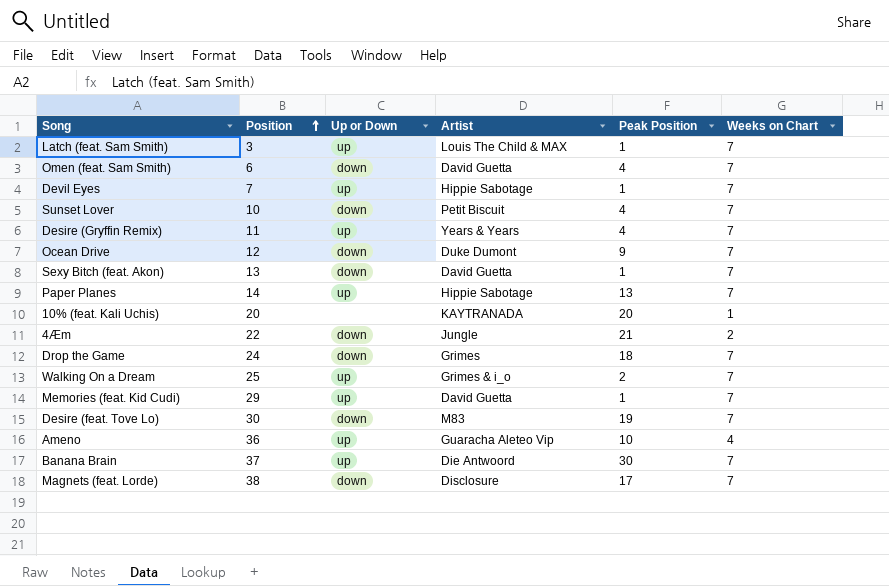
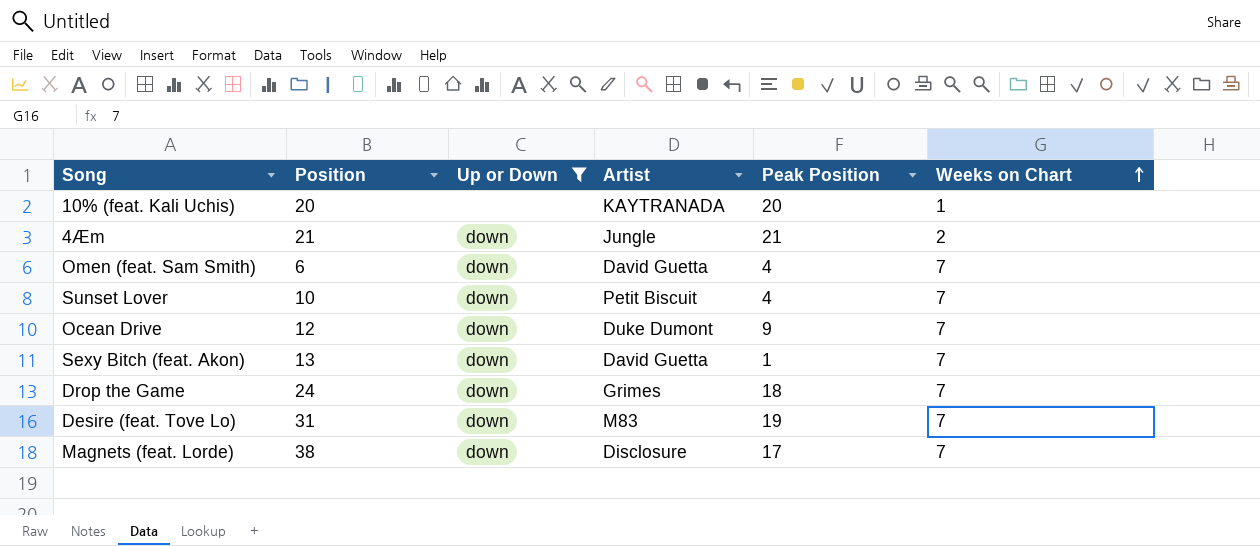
filter: none -> Up or Down != up
row order: Position ascending -> Weeks on Chart ascending
4Æm | Position: 22 -> 21
Desire (feat. Tove Lo) | Position: 30 -> 31

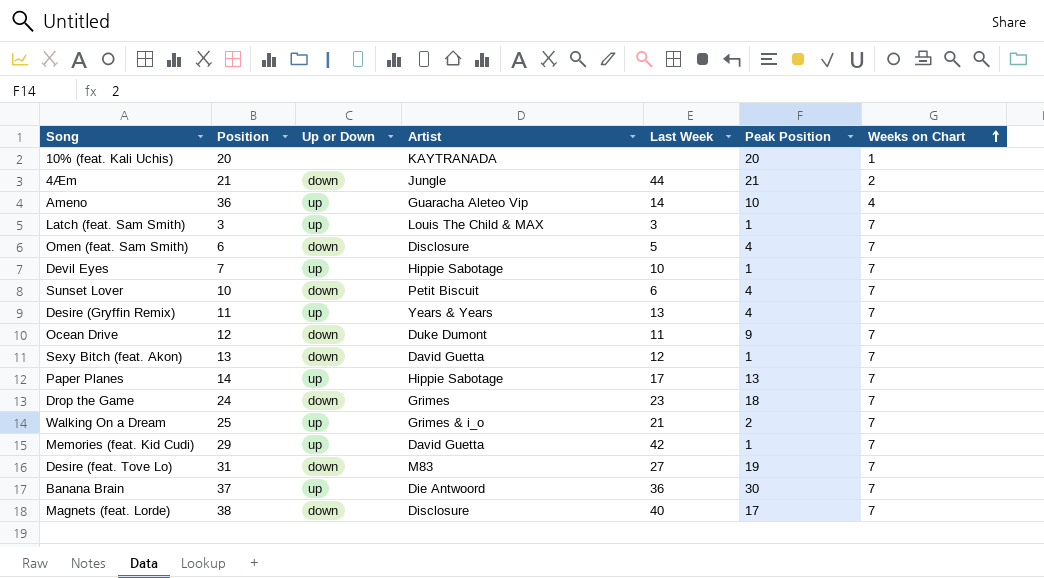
filter: Up or Down != up -> none
column Last Week | position: none -> 5
Omen (feat. Sam Smith) | Artist: David Guetta -> Disclosure

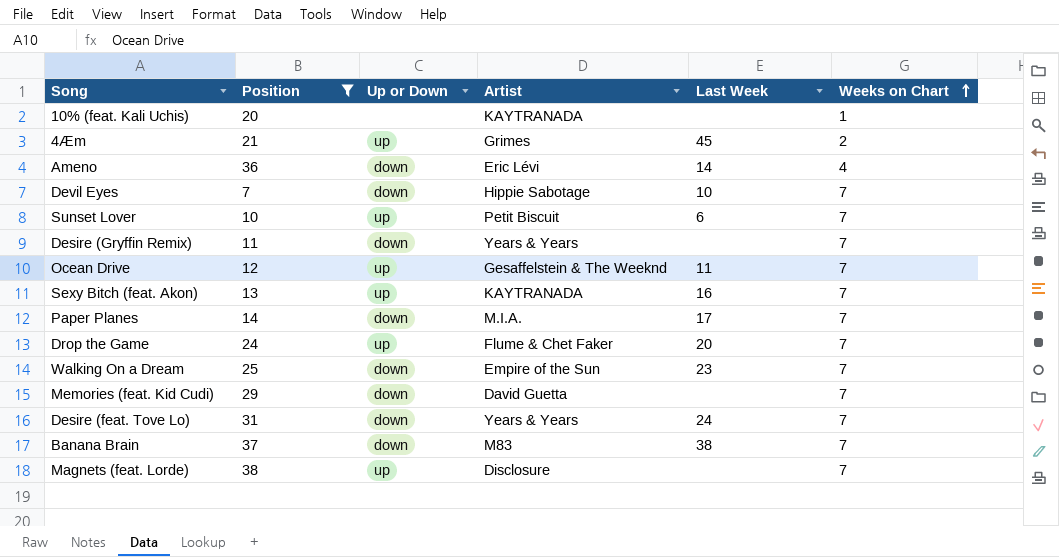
filter: none -> Position >= 7
column Peak Position | position: 6 -> none
4Æm | Up or Down: down -> up
4Æm | Artist: Jungle -> Grimes
4Æm | Last Week: 44 -> 45
Ameno | Up or Down: up -> down
Ameno | Artist: Guaracha Aleteo Vip -> Eric Lévi
Devil Eyes | Up or Down: up -> down
Sunset Lover | Up or Down: down -> up
Desire (Gryffin Remix) | Up or Down: up -> down
Desire (Gryffin Remix) | Last Week: 13 -> none
Ocean Drive | Up or Down: down -> up
Ocean Drive | Artist: Duke Dumont -> Gesaffelstein & The Weeknd
Sexy Bitch (feat. Akon) | Up or Down: down -> up
Sexy Bitch (feat. Akon) | Artist: David Guetta -> KAYTRANADA
Sexy Bitch (feat. Akon) | Last Week: 12 -> 16
Paper Planes | Up or Down: up -> down
Paper Planes | Artist: Hippie Sabotage -> M.I.A.
Drop the Game | Up or Down: down -> up
Drop the Game | Artist: Grimes -> Flume & Chet Faker
Drop the Game | Last Week: 23 -> 20
Walking On a Dream | Up or Down: up -> down
Walking On a Dream | Artist: Grimes & i_o -> Empire of the Sun
Walking On a Dream | Last Week: 21 -> 23
Memories (feat. Kid Cudi) | Up or Down: up -> down
Memories (feat. Kid Cudi) | Last Week: 42 -> none
Desire (feat. Tove Lo) | Artist: M83 -> Years & Years
Desire (feat. Tove Lo) | Last Week: 27 -> 24
Banana Brain | Up or Down: up -> down
Banana Brain | Artist: Die Antwoord -> M83
Banana Brain | Last Week: 36 -> 38
Magnets (feat. Lorde) | Up or Down: down -> up
Magnets (feat. Lorde) | Last Week: 40 -> none

